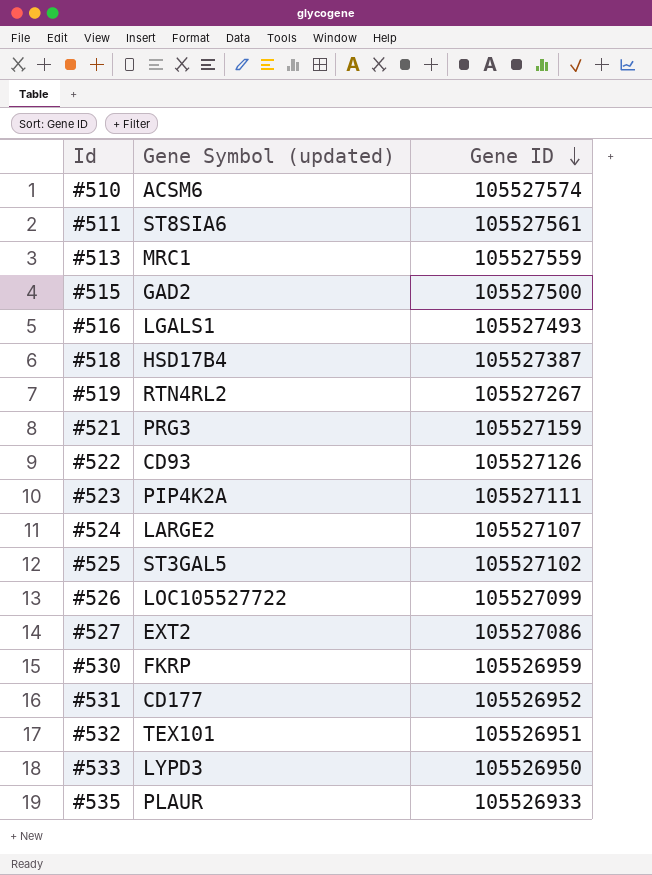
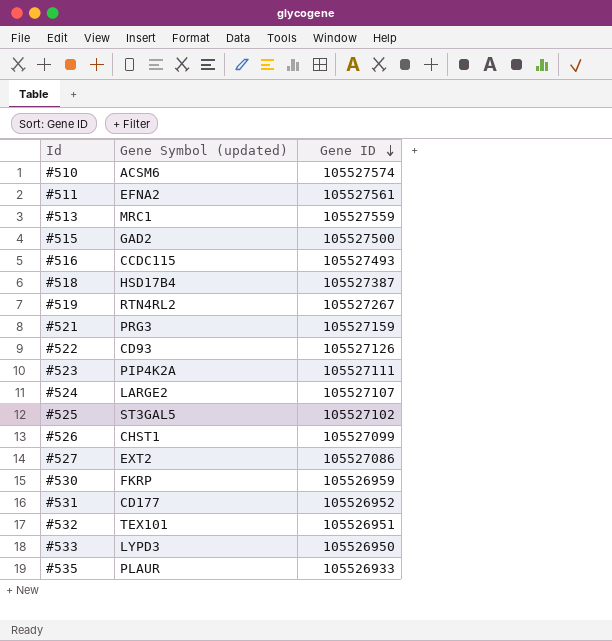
#511 | Gene Symbol (updated): ST8SIA6 -> EFNA2
#516 | Gene Symbol (updated): LGALS1 -> CCDC115
#526 | Gene Symbol (updated): LOC105527722 -> CHST1

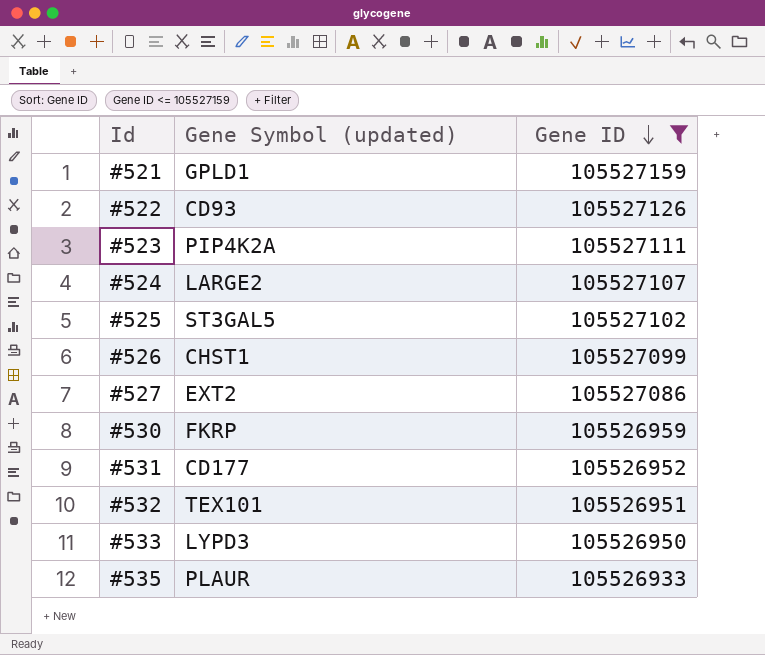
filter: none -> Gene ID <= 105527159
#521 | Gene Symbol (updated): PRG3 -> GPLD1

